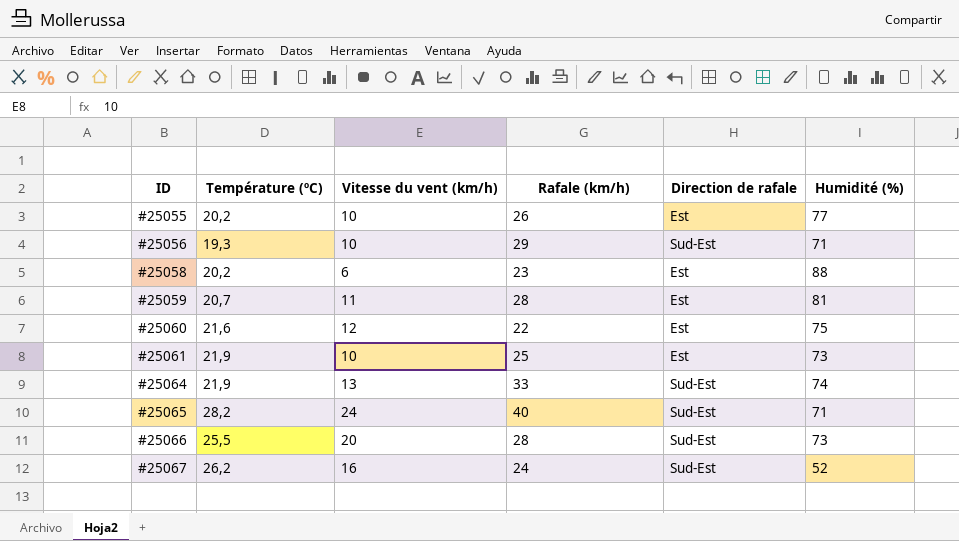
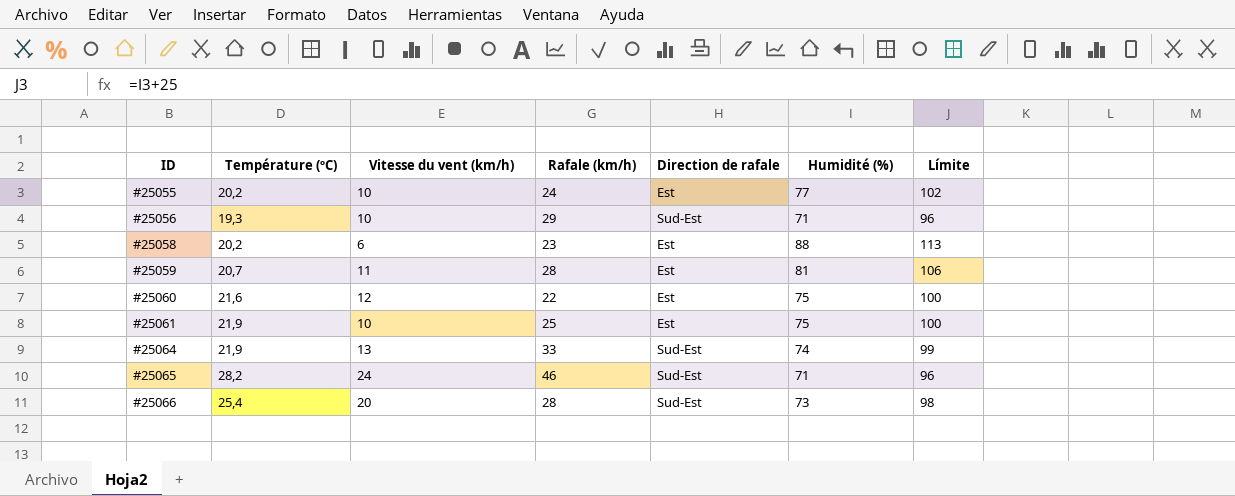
column Límite | formula: none -> [Humidité (%)] + 25
row #25067: 26,2 | 16 | 24 | Sud-Est | 52 -> none
#25055 | Rafale (km/h): 26 -> 24
#25061 | Humidité (%): 73 -> 75
#25065 | Rafale (km/h): 40 -> 46
#25066 | Température (ºC): 25,5 -> 25,4

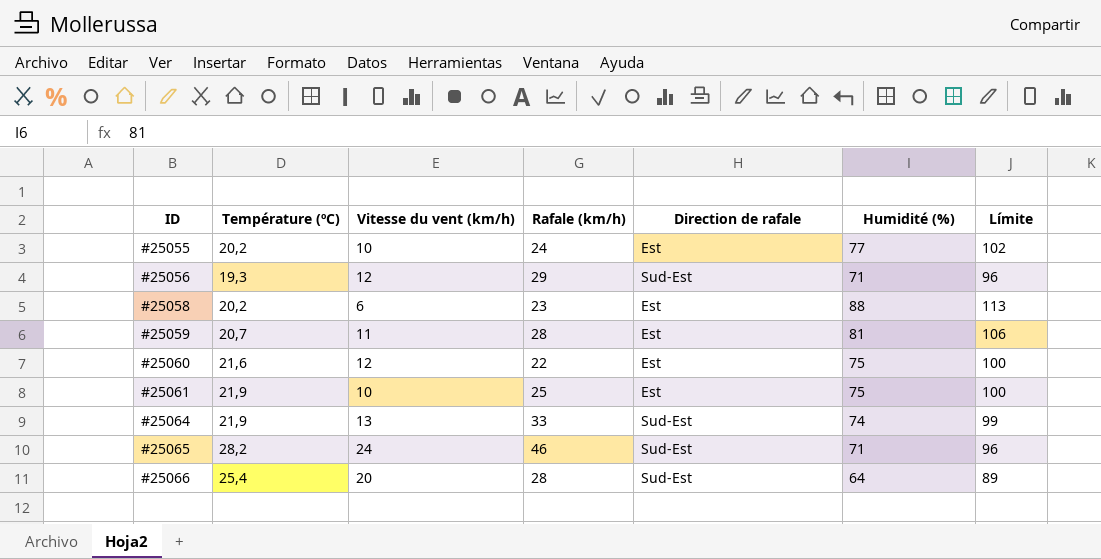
#25056 | Vitesse du vent (km/h): 10 -> 12
#25066 | Humidité (%): 73 -> 64
#25066 | Límite: 98 -> 89

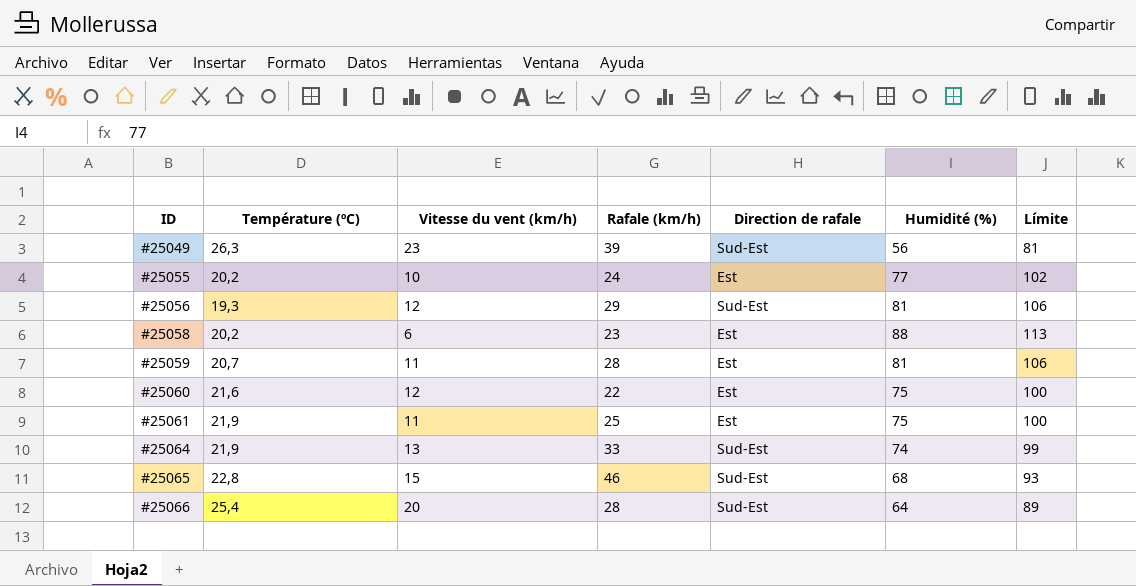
row #25049: none -> 26,3 | 23 | 39 | Sud-Est | 56 | 81
#25056 | Humidité (%): 71 -> 81
#25056 | Límite: 96 -> 106
#25061 | Vitesse du vent (km/h): 10 -> 11
#25065 | Température (ºC): 28,2 -> 22,8
#25065 | Vitesse du vent (km/h): 24 -> 15
#25065 | Humidité (%): 71 -> 68
#25065 | Límite: 96 -> 93

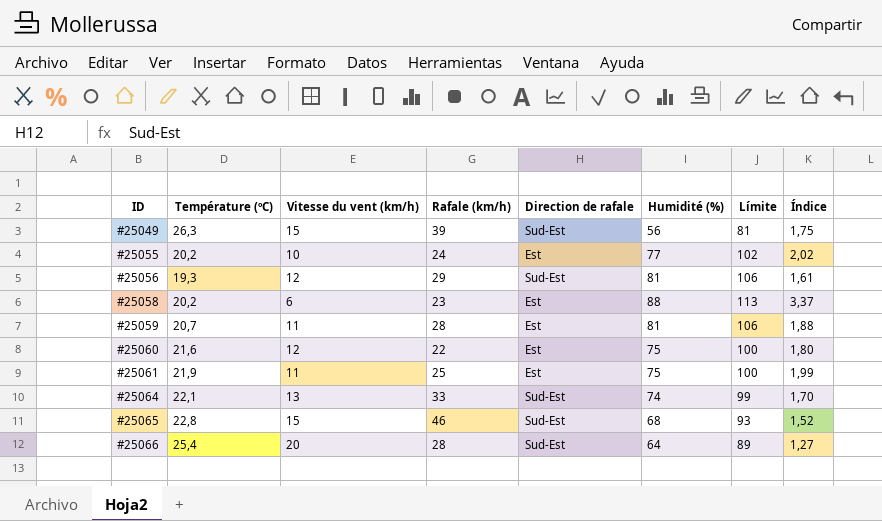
column Índice | formula: none -> [Température (ºC)] / [Vitesse du vent (km/h)]
#25049 | Vitesse du vent (km/h): 23 -> 15
#25064 | Température (ºC): 21,9 -> 22,1

